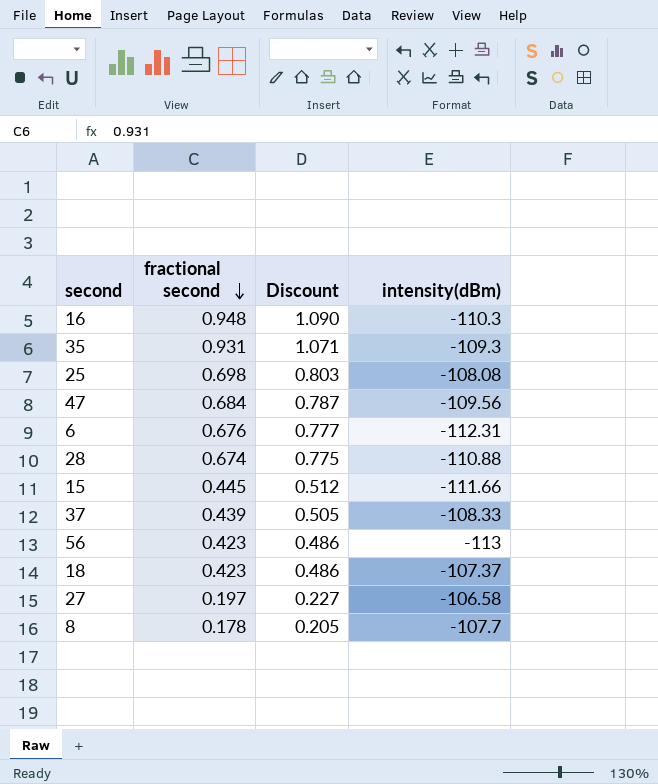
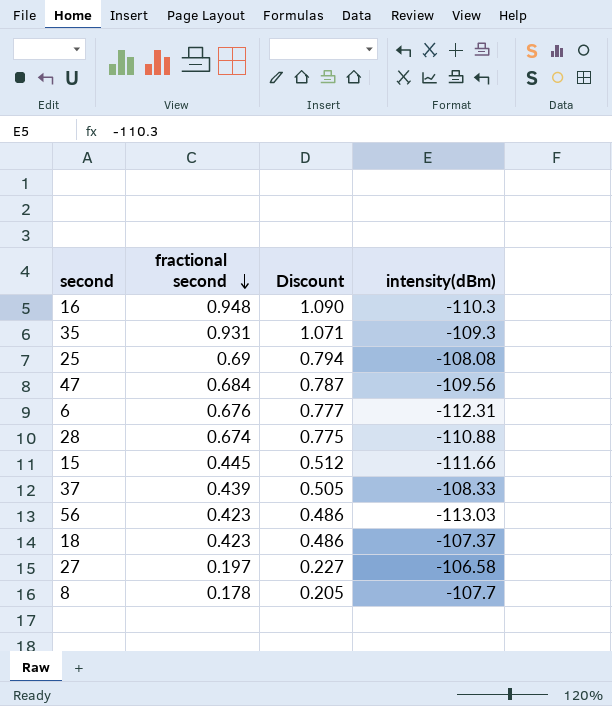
25 | fractional second: 0.698 -> 0.69
25 | Discount: 0.803 -> 0.794
56 | intensity(dBm): -113 -> -113.03

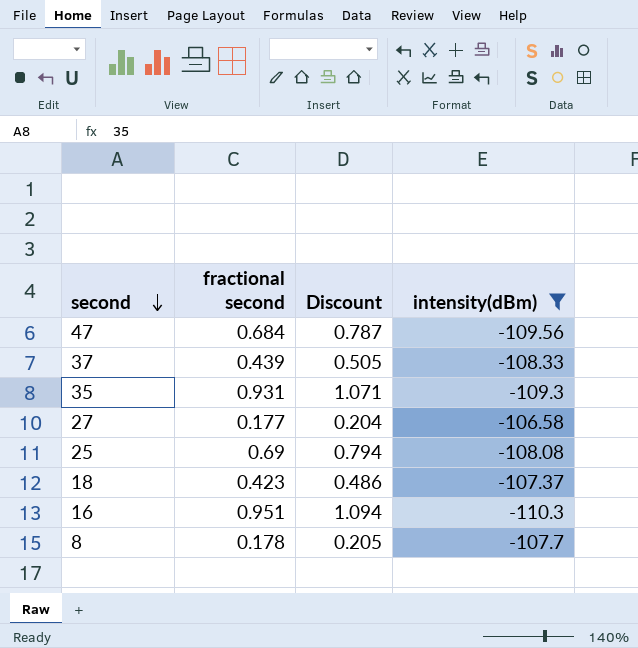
filter: none -> intensity(dBm) >= -110.3
row order: fractional second descending -> second descending
27 | fractional second: 0.197 -> 0.177
27 | Discount: 0.227 -> 0.204
16 | fractional second: 0.948 -> 0.951
16 | Discount: 1.090 -> 1.094

